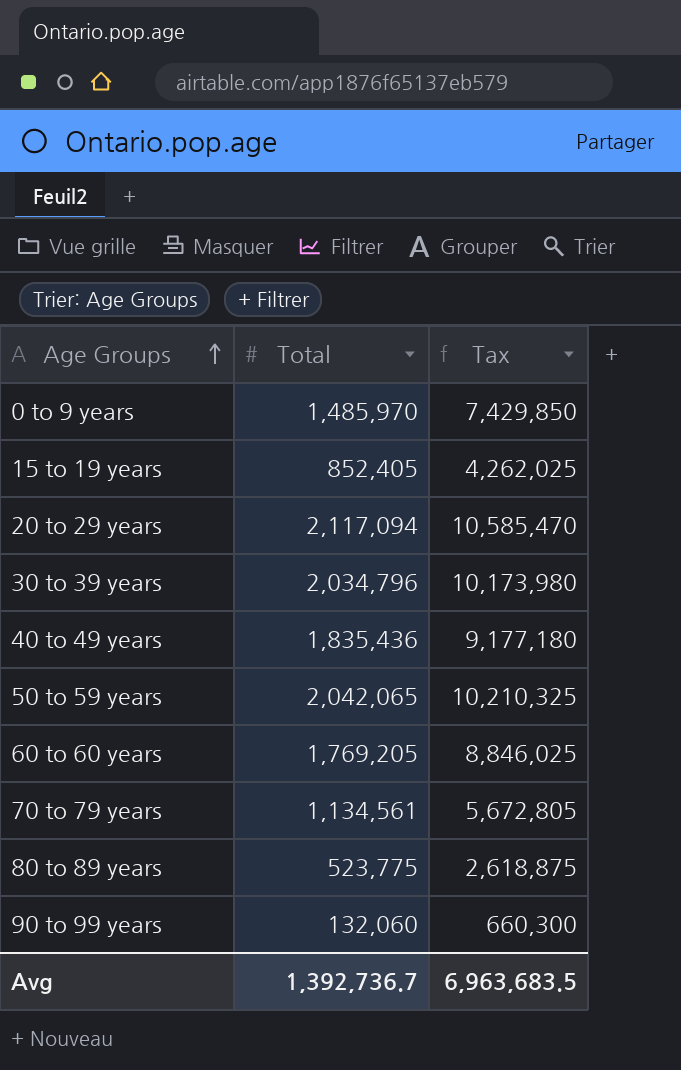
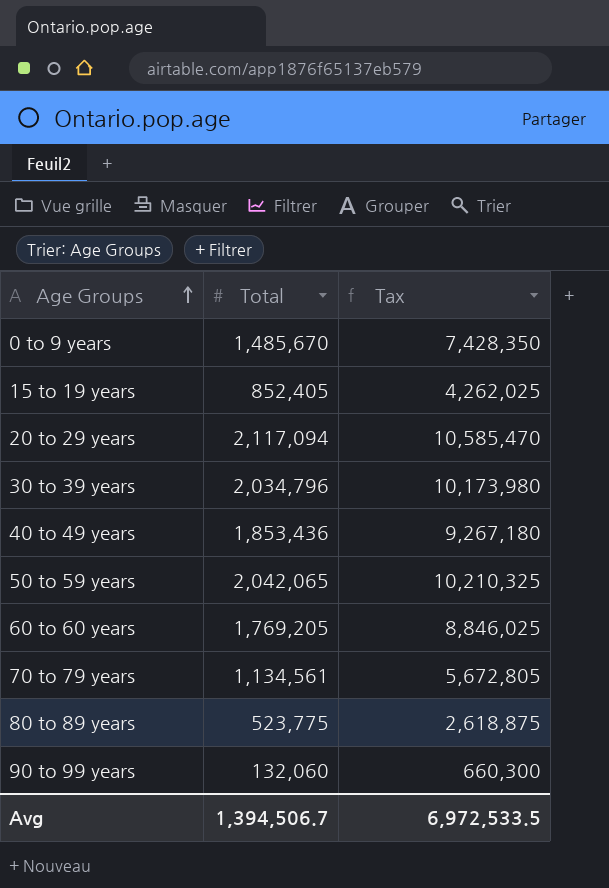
0 to 9 years | Total: 1,485,970 -> 1,485,670
0 to 9 years | Tax: 7,429,850 -> 7,428,350
40 to 49 years | Total: 1,835,436 -> 1,853,436
40 to 49 years | Tax: 9,177,180 -> 9,267,180
Avg | Total: 1,392,736.7 -> 1,394,506.7
Avg | Tax: 6,963,683.5 -> 6,972,533.5

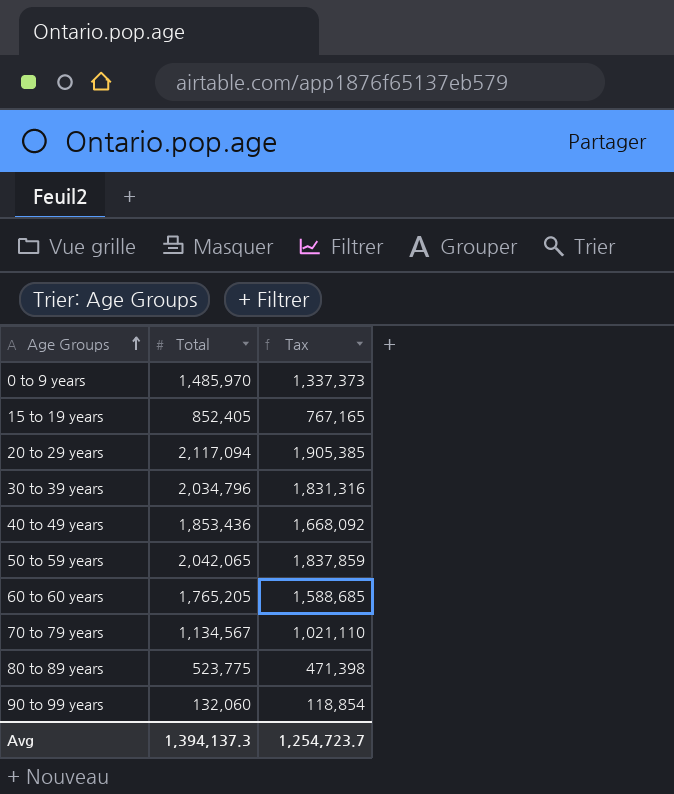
column Tax | formula: [Total] * 5 -> [Total] * 0.9
0 to 9 years | Total: 1,485,670 -> 1,485,970
60 to 60 years | Total: 1,769,205 -> 1,765,205
70 to 79 years | Total: 1,134,561 -> 1,134,567
Avg | Total: 1,394,506.7 -> 1,394,137.3
Avg | Tax: 6,972,533.5 -> 1,254,723.7

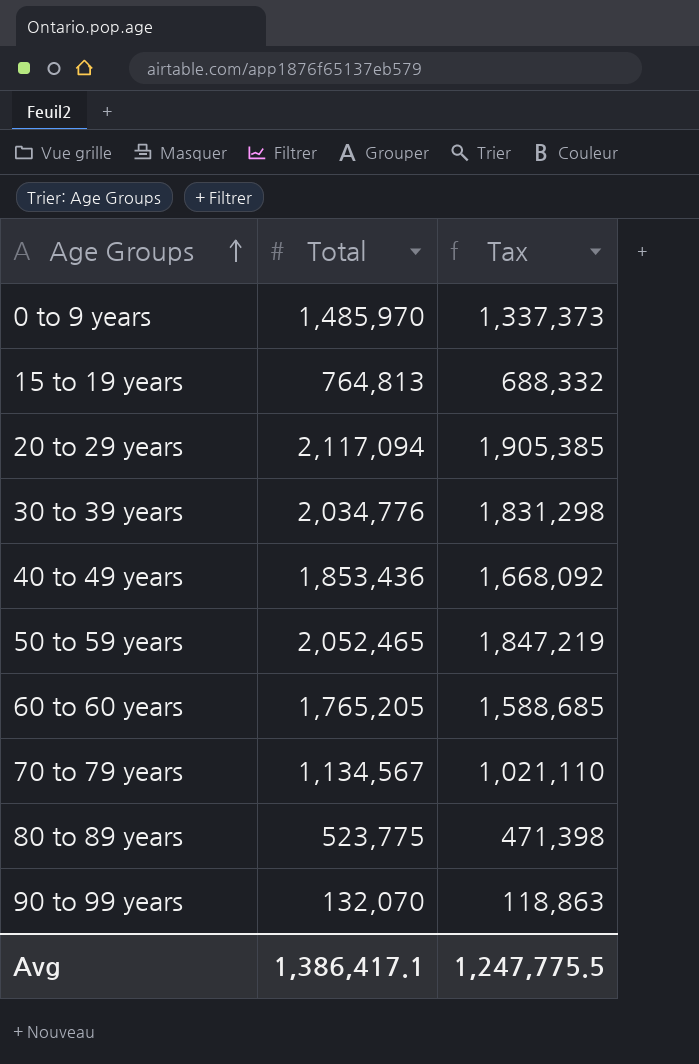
15 to 19 years | Total: 852,405 -> 764,813
15 to 19 years | Tax: 767,165 -> 688,332
30 to 39 years | Total: 2,034,796 -> 2,034,776
30 to 39 years | Tax: 1,831,316 -> 1,831,298
50 to 59 years | Total: 2,042,065 -> 2,052,465
50 to 59 years | Tax: 1,837,859 -> 1,847,219
90 to 99 years | Total: 132,060 -> 132,070
90 to 99 years | Tax: 118,854 -> 118,863
Avg | Total: 1,394,137.3 -> 1,386,417.1
Avg | Tax: 1,254,723.7 -> 1,247,775.5

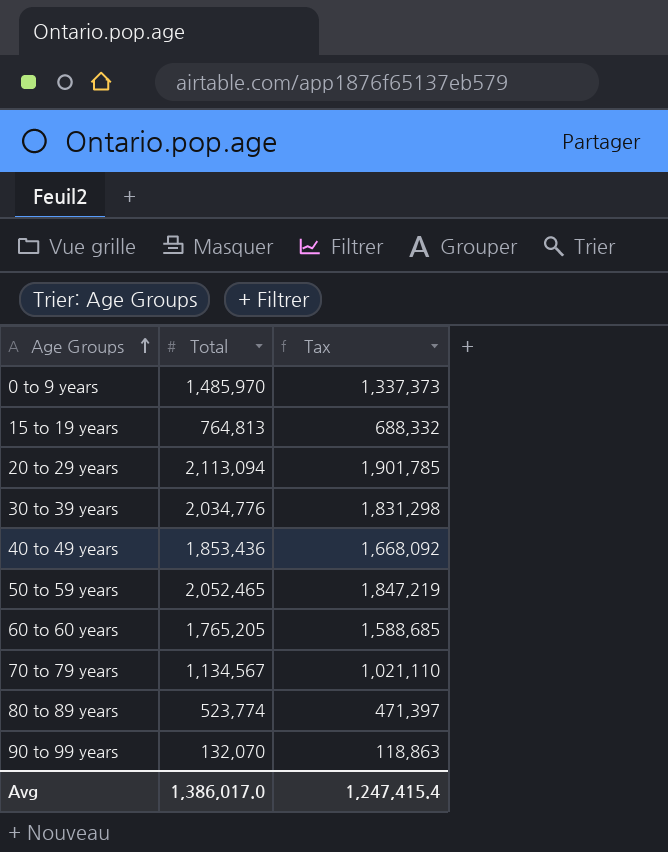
20 to 29 years | Total: 2,117,094 -> 2,113,094
20 to 29 years | Tax: 1,905,385 -> 1,901,785
80 to 89 years | Total: 523,775 -> 523,774
80 to 89 years | Tax: 471,398 -> 471,397
Avg | Total: 1,386,417.1 -> 1,386,017.0
Avg | Tax: 1,247,775.5 -> 1,247,415.4

